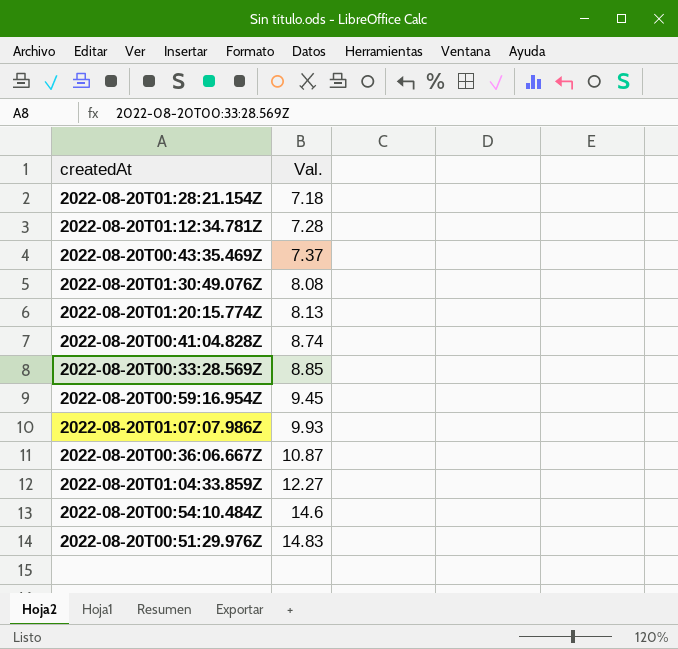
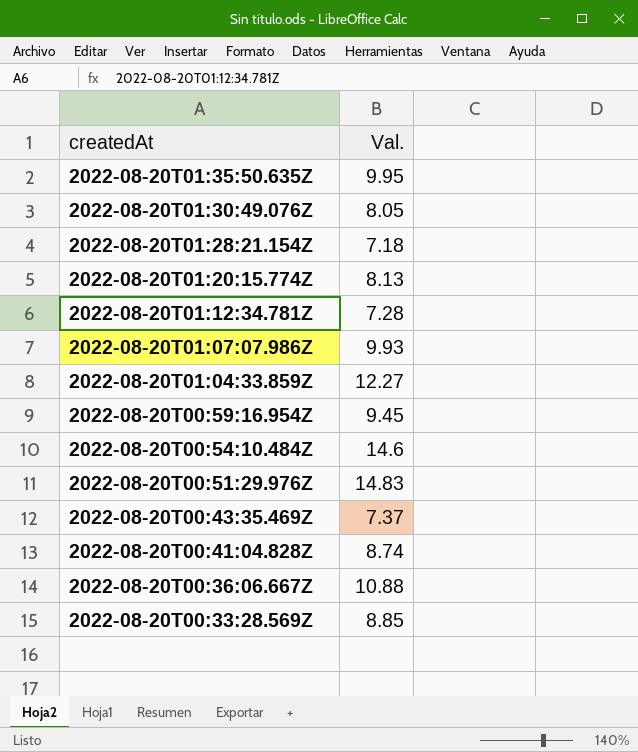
row order: Val. ascending -> createdAt descending
row 2022-08-20T01:35:50.635Z: none -> 9.95
2022-08-20T01:30:49.076Z | Val.: 8.08 -> 8.05
2022-08-20T00:36:06.667Z | Val.: 10.87 -> 10.88

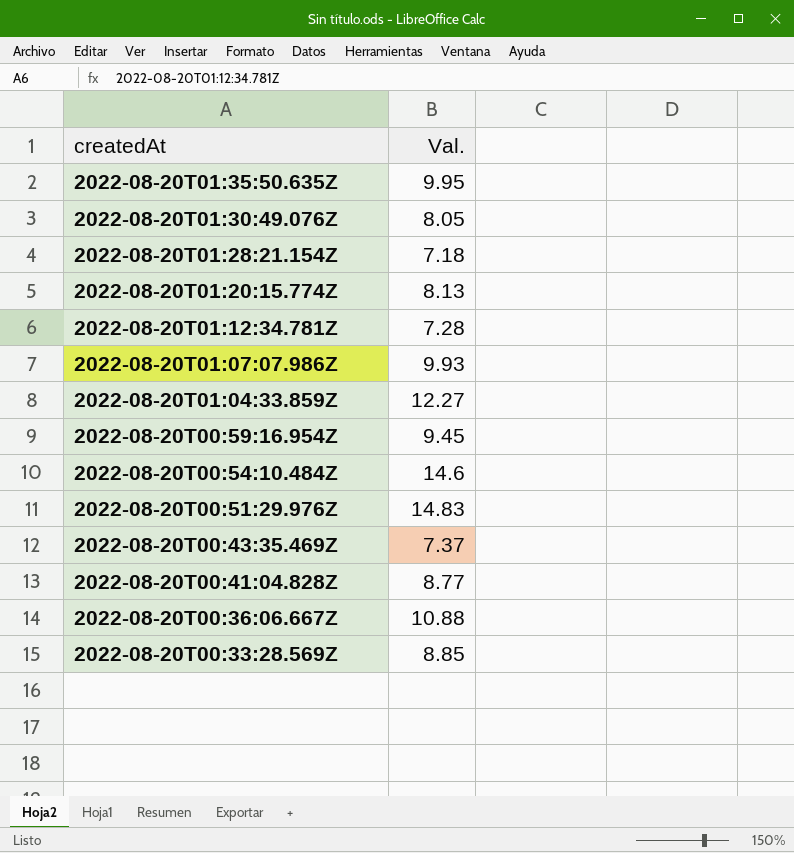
2022-08-20T00:41:04.828Z | Val.: 8.74 -> 8.77

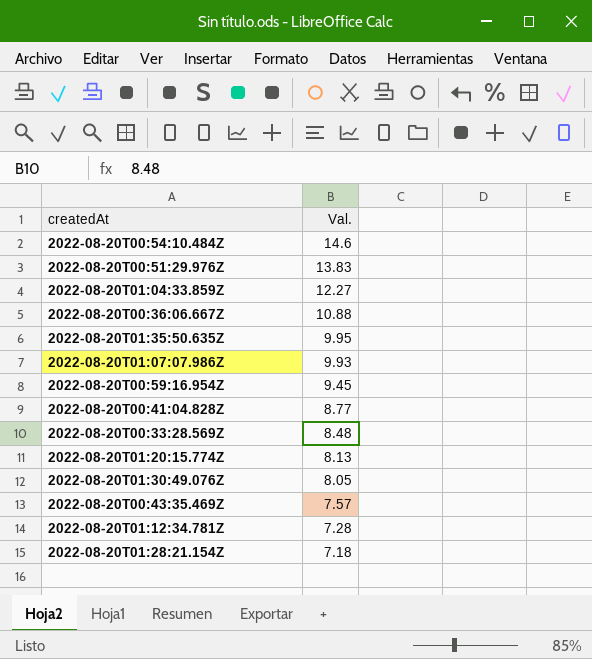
row order: createdAt descending -> Val. descending
2022-08-20T00:51:29.976Z | Val.: 14.83 -> 13.83
2022-08-20T00:33:28.569Z | Val.: 8.85 -> 8.48
2022-08-20T00:43:35.469Z | Val.: 7.37 -> 7.57

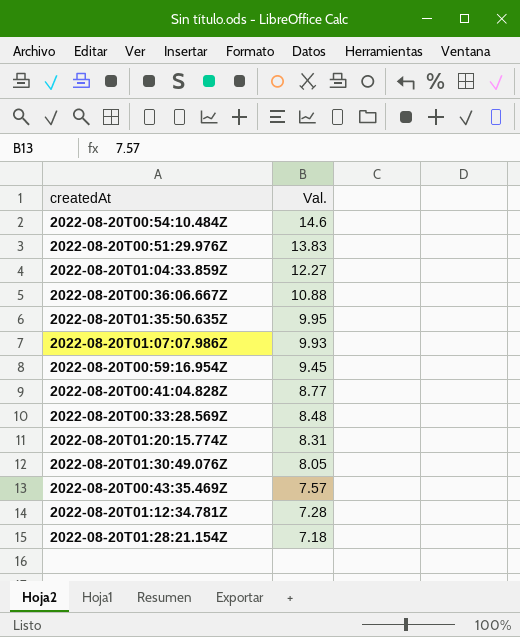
2022-08-20T01:20:15.774Z | Val.: 8.13 -> 8.31

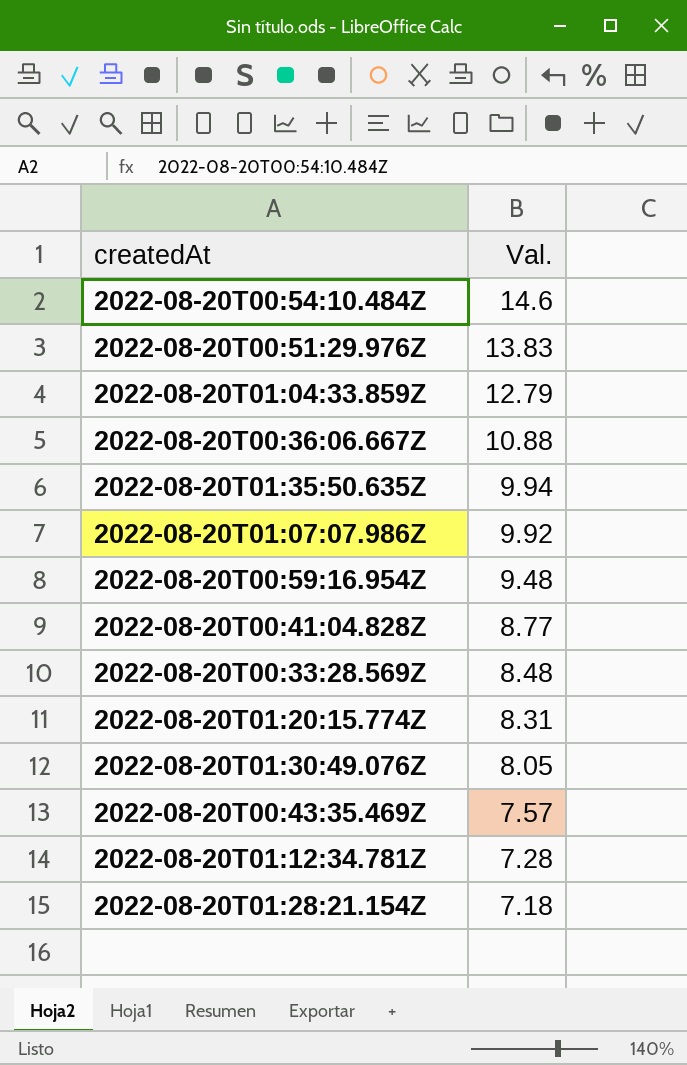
2022-08-20T01:04:33.859Z | Val.: 12.27 -> 12.79
2022-08-20T01:35:50.635Z | Val.: 9.95 -> 9.94
2022-08-20T01:07:07.986Z | Val.: 9.93 -> 9.92
2022-08-20T00:59:16.954Z | Val.: 9.45 -> 9.48

